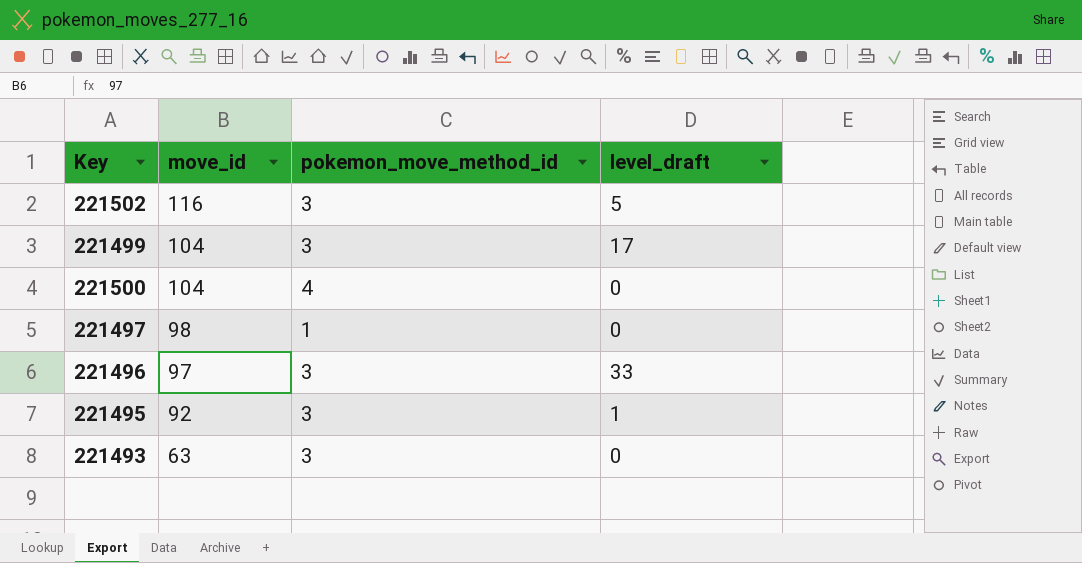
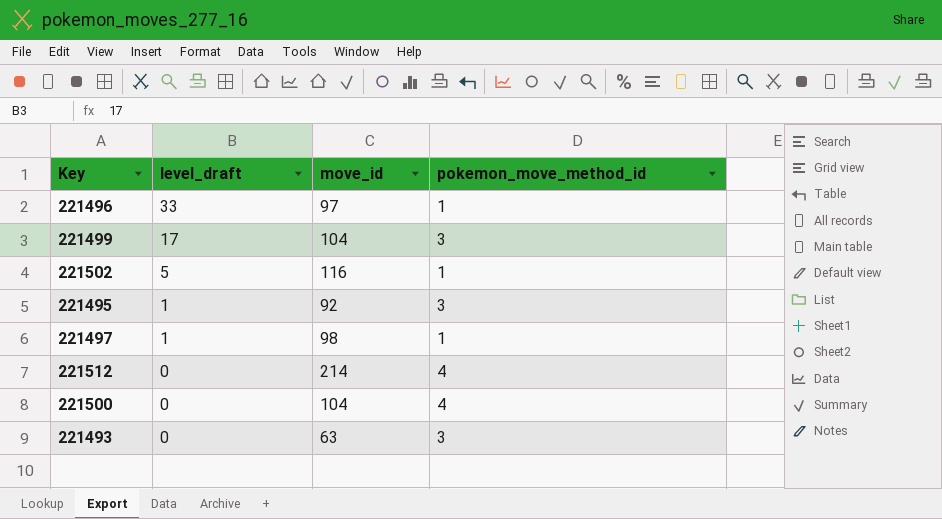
row order: move_id descending -> level_draft descending
column level_draft | position: 4 -> 2
221496 | pokemon_move_method_id: 3 -> 1
221502 | pokemon_move_method_id: 3 -> 1
221497 | level_draft: 0 -> 1
row 221512: none -> 0 | 214 | 4

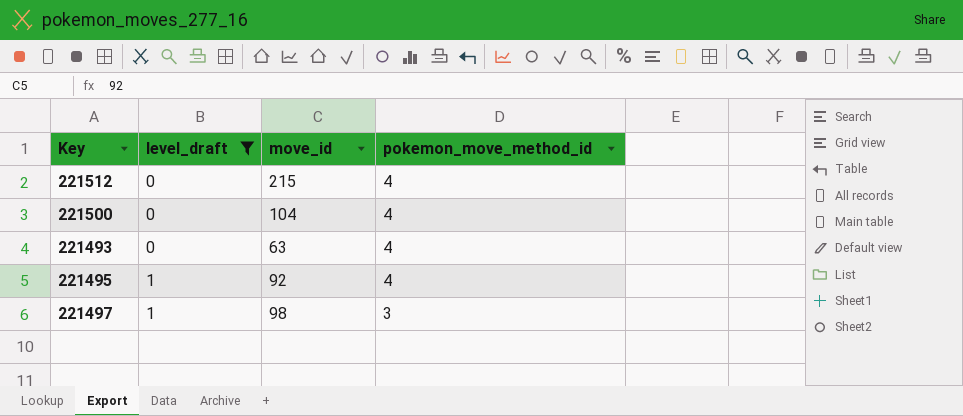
filter: none -> level_draft <= 1
row order: level_draft descending -> level_draft ascending
221512 | move_id: 214 -> 215
221493 | pokemon_move_method_id: 3 -> 4
221495 | pokemon_move_method_id: 3 -> 4
221497 | pokemon_move_method_id: 1 -> 3

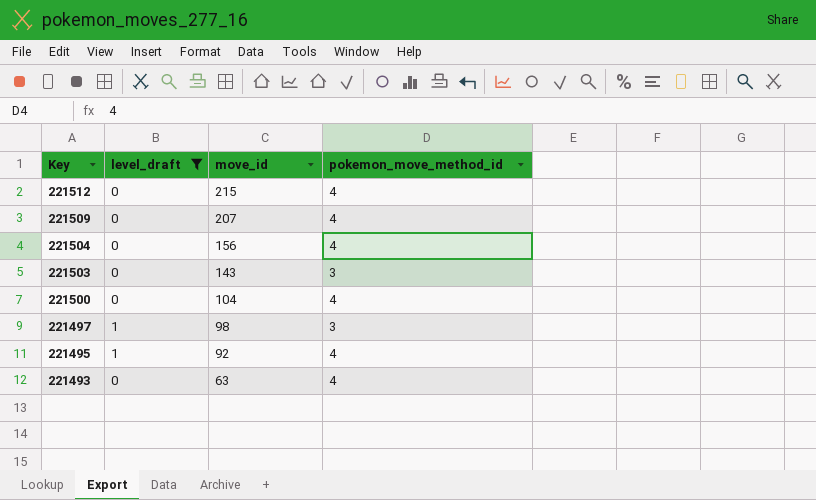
row order: level_draft ascending -> Key descending
row 221509: none -> 0 | 207 | 4
row 221504: none -> 0 | 156 | 4
row 221503: none -> 0 | 143 | 3

